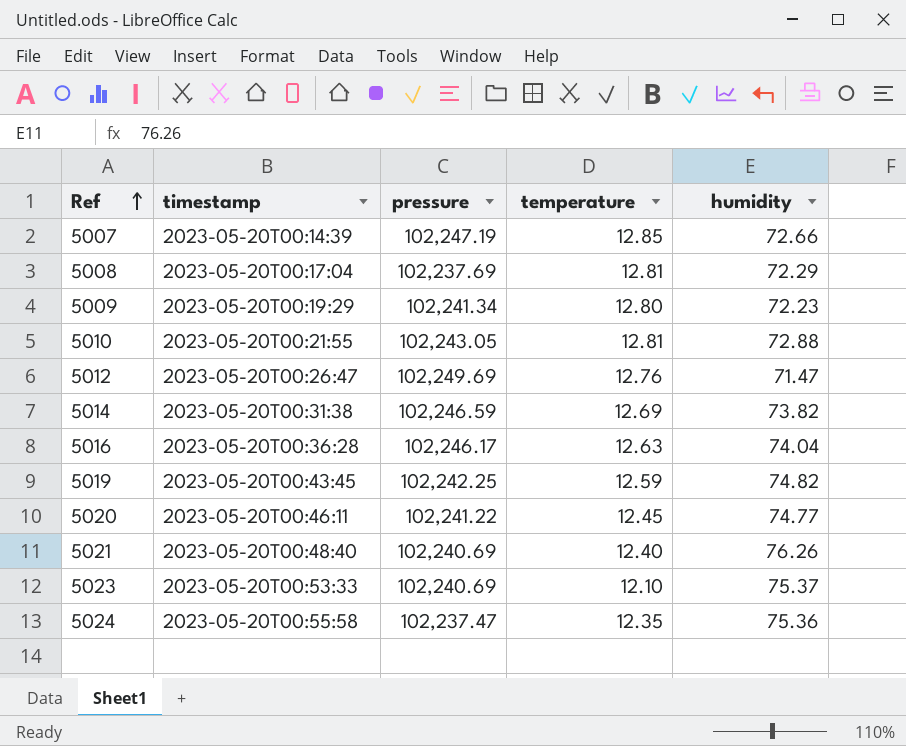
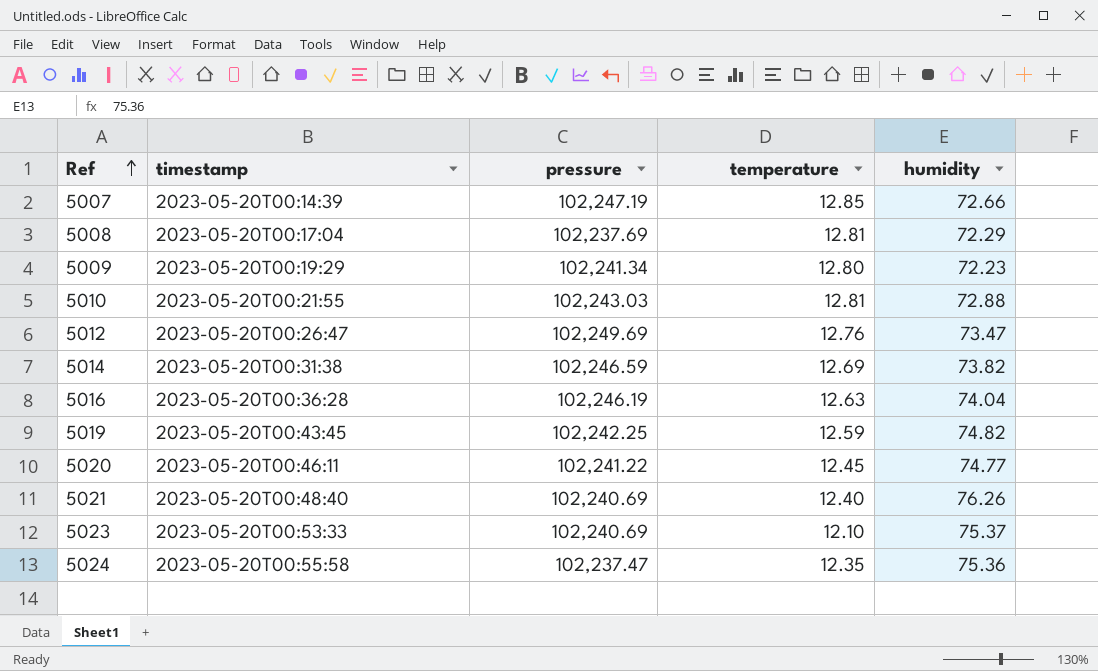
5010 | pressure: 102,243.05 -> 102,243.03
5012 | humidity: 71.47 -> 73.47
5016 | pressure: 102,246.17 -> 102,246.19

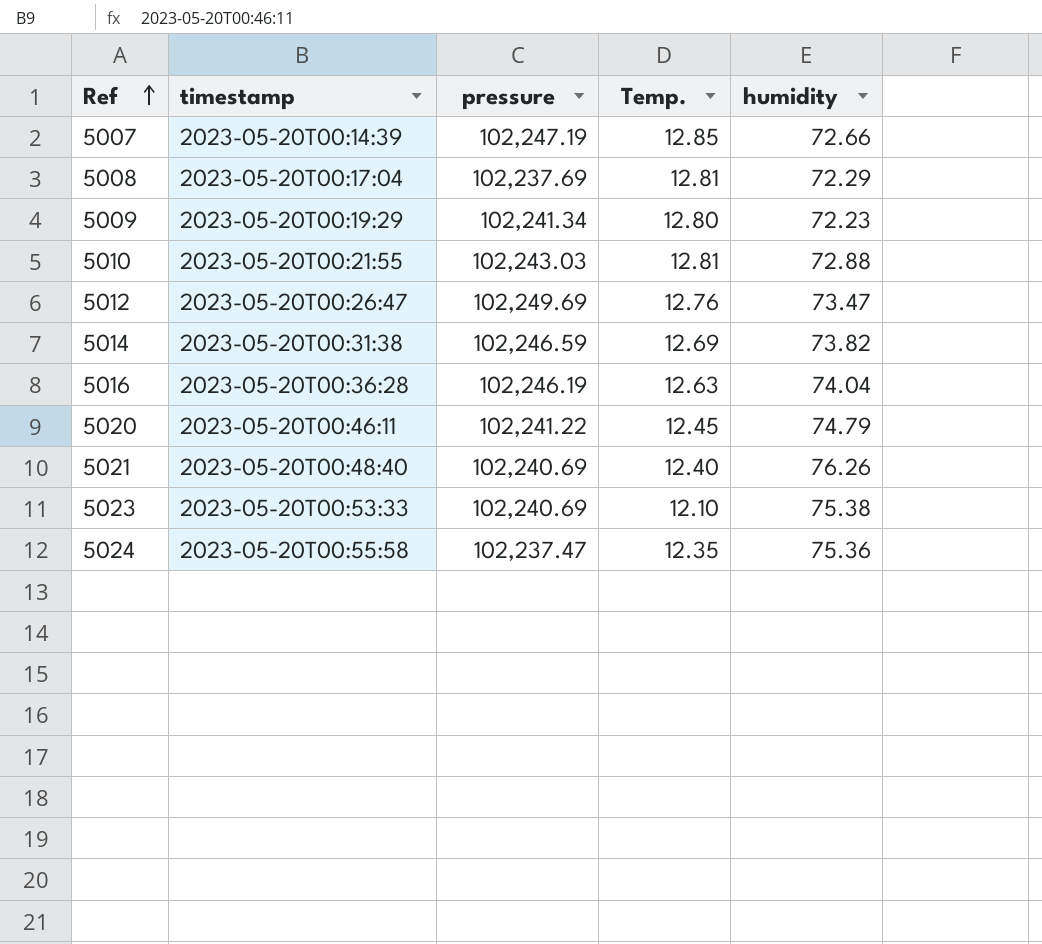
column name: temperature -> Temp.
row 5019: 2023-05-20T00:43:45 | 102,242.25 | 12.59 | 74.82 -> none
5020 | humidity: 74.77 -> 74.79
5023 | humidity: 75.37 -> 75.38

